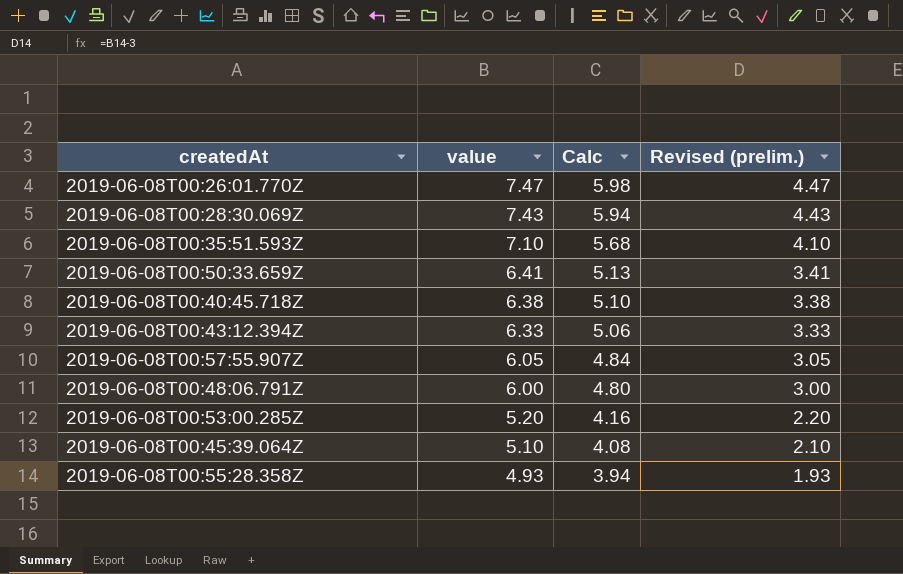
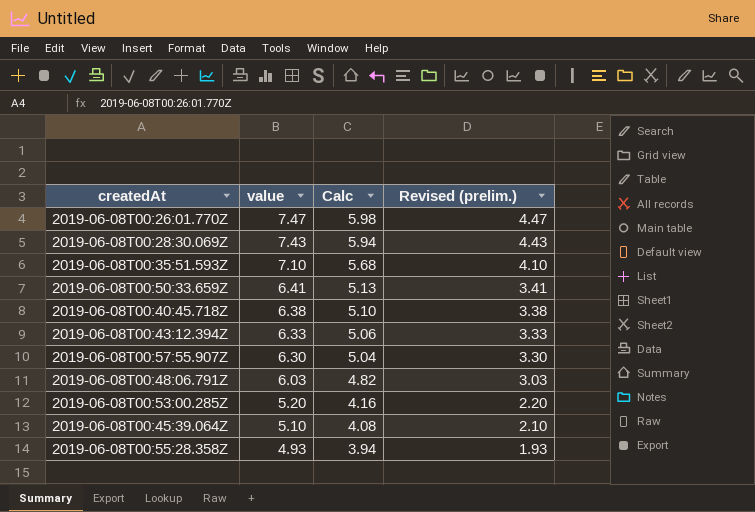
2019-06-08T00:57:55.907Z | value: 6.05 -> 6.30
2019-06-08T00:57:55.907Z | Calc: 4.84 -> 5.04
2019-06-08T00:57:55.907Z | Revised (prelim.): 3.05 -> 3.30
2019-06-08T00:48:06.791Z | value: 6.00 -> 6.03
2019-06-08T00:48:06.791Z | Calc: 4.80 -> 4.82
2019-06-08T00:48:06.791Z | Revised (prelim.): 3.00 -> 3.03

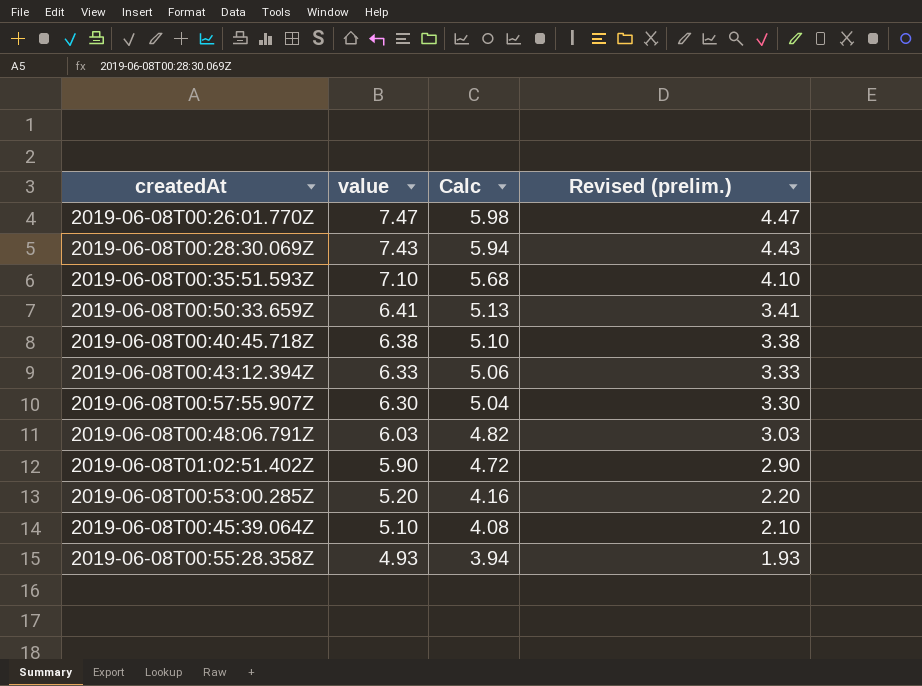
row 2019-06-08T01:02:51.402Z: none -> 5.90 | 4.72 | 2.90

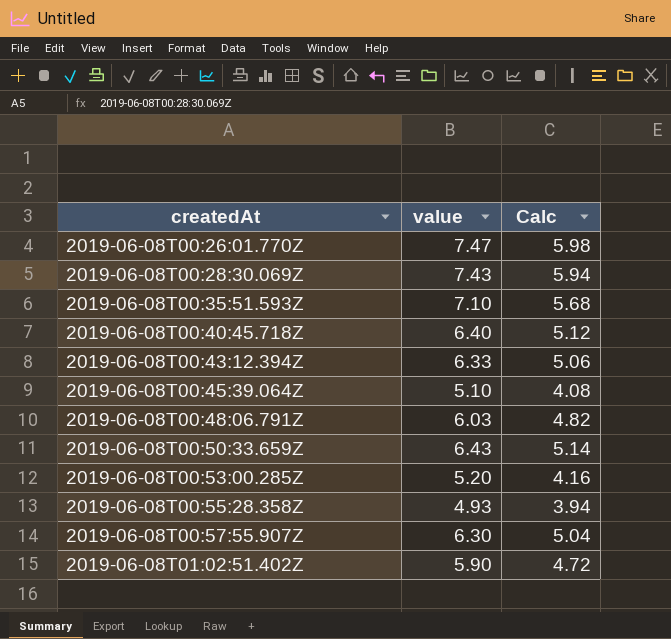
row order: value descending -> createdAt ascending
column Revised (prelim.) | formula: [value] - 3 -> none
2019-06-08T00:40:45.718Z | value: 6.38 -> 6.40
2019-06-08T00:40:45.718Z | Calc: 5.10 -> 5.12
2019-06-08T00:50:33.659Z | value: 6.41 -> 6.43
2019-06-08T00:50:33.659Z | Calc: 5.13 -> 5.14

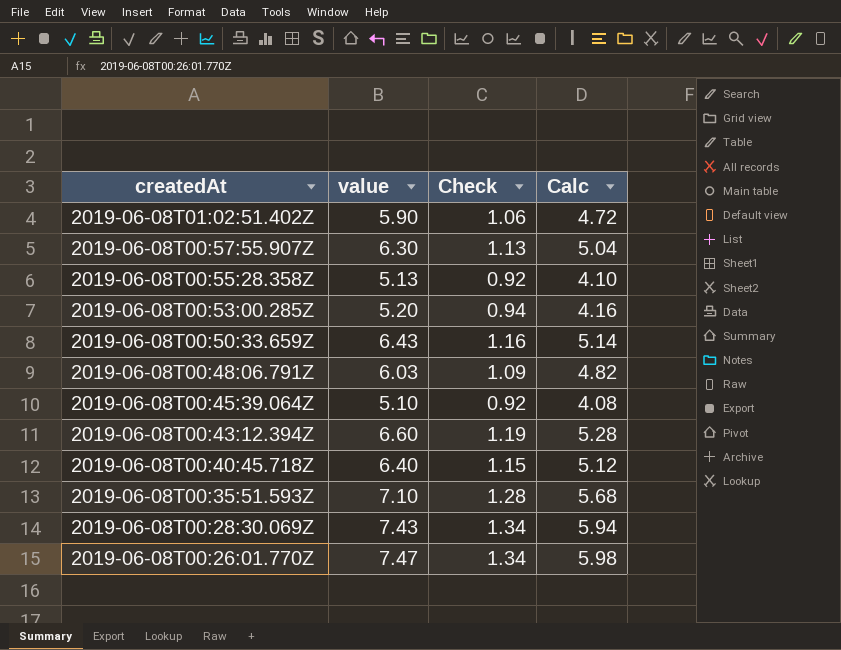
row order: createdAt ascending -> createdAt descending
column Check | formula: none -> [value] * 0.18
2019-06-08T00:55:28.358Z | value: 4.93 -> 5.13
2019-06-08T00:55:28.358Z | Calc: 3.94 -> 4.10
2019-06-08T00:43:12.394Z | value: 6.33 -> 6.60
2019-06-08T00:43:12.394Z | Calc: 5.06 -> 5.28

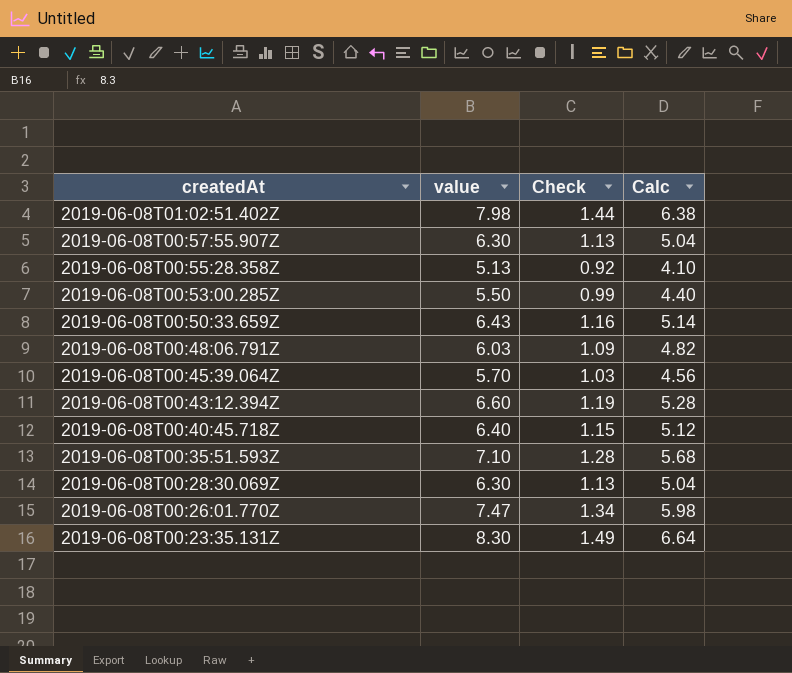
2019-06-08T01:02:51.402Z | value: 5.90 -> 7.98
2019-06-08T01:02:51.402Z | Check: 1.06 -> 1.44
2019-06-08T01:02:51.402Z | Calc: 4.72 -> 6.38
2019-06-08T00:53:00.285Z | value: 5.20 -> 5.50
2019-06-08T00:53:00.285Z | Check: 0.94 -> 0.99
2019-06-08T00:53:00.285Z | Calc: 4.16 -> 4.40
2019-06-08T00:45:39.064Z | value: 5.10 -> 5.70
2019-06-08T00:45:39.064Z | Check: 0.92 -> 1.03
2019-06-08T00:45:39.064Z | Calc: 4.08 -> 4.56
2019-06-08T00:28:30.069Z | value: 7.43 -> 6.30
2019-06-08T00:28:30.069Z | Check: 1.34 -> 1.13
2019-06-08T00:28:30.069Z | Calc: 5.94 -> 5.04
row 2019-06-08T00:23:35.131Z: none -> 8.30 | 1.49 | 6.64

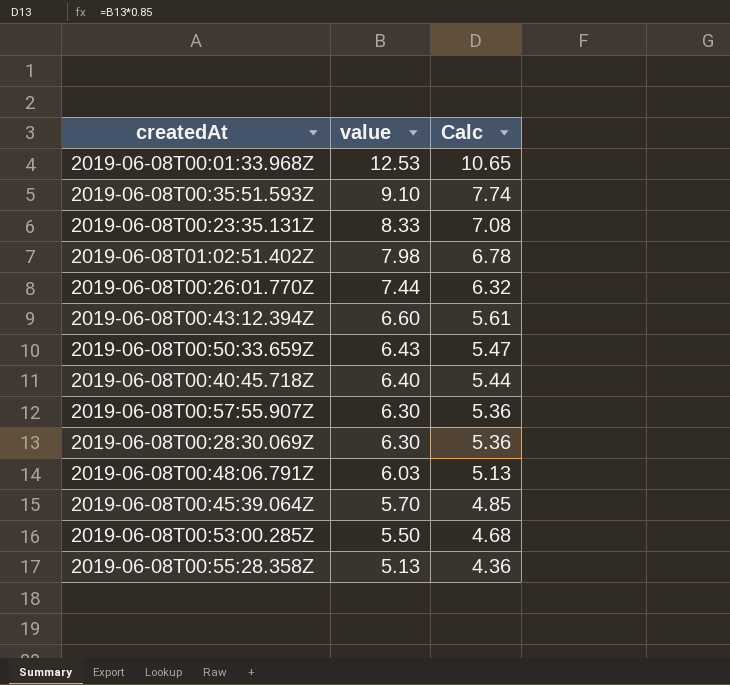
row order: createdAt descending -> value descending
column Check | formula: [value] * 0.18 -> none
column Calc | formula: [value] * 0.8 -> [value] * 0.85
row 2019-06-08T00:01:33.968Z: none -> 12.53 | 10.65
2019-06-08T00:35:51.593Z | value: 7.10 -> 9.10
2019-06-08T00:23:35.131Z | value: 8.30 -> 8.33
2019-06-08T00:26:01.770Z | value: 7.47 -> 7.44

